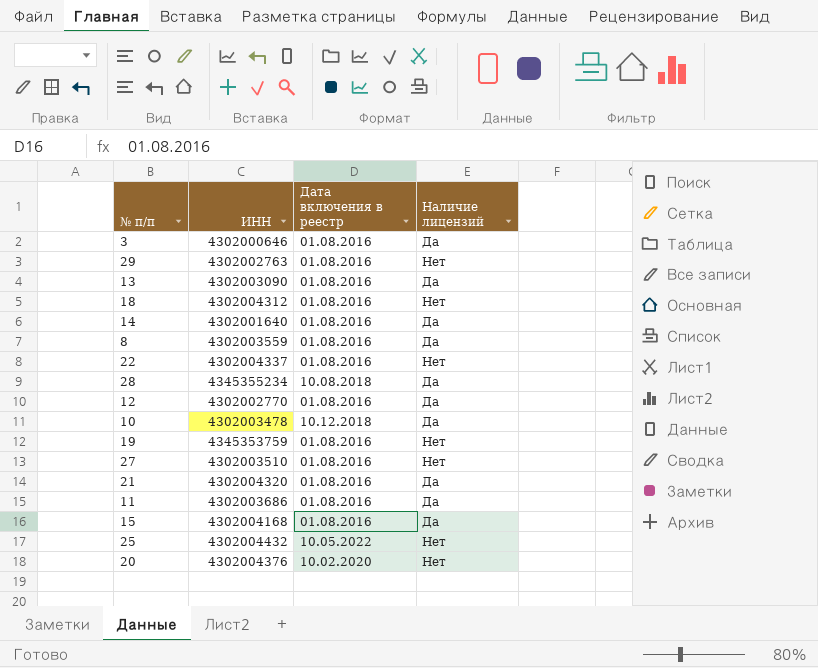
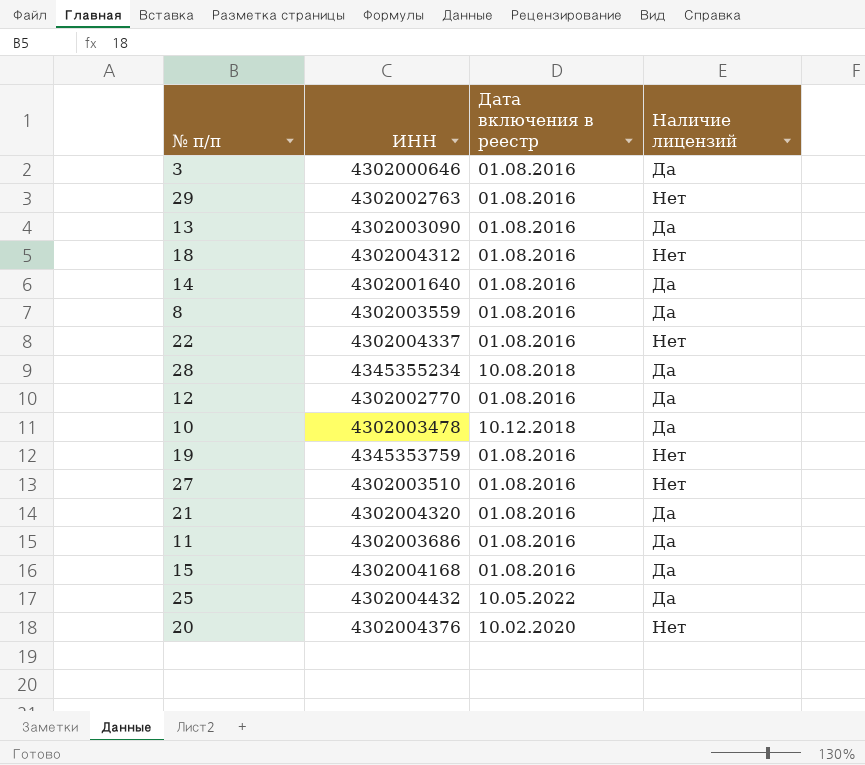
25 | Наличие лицензий: Нет -> Да

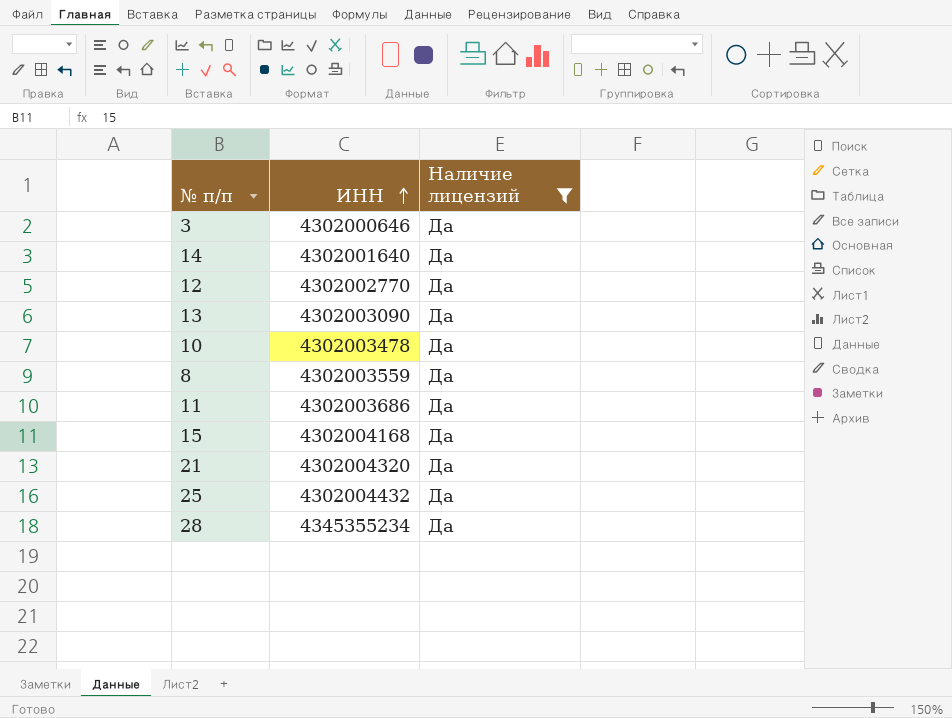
filter: none -> Наличие лицензий = Да
row order: none -> ИНН ascending
column Дата включения в реестр | position: 3 -> none

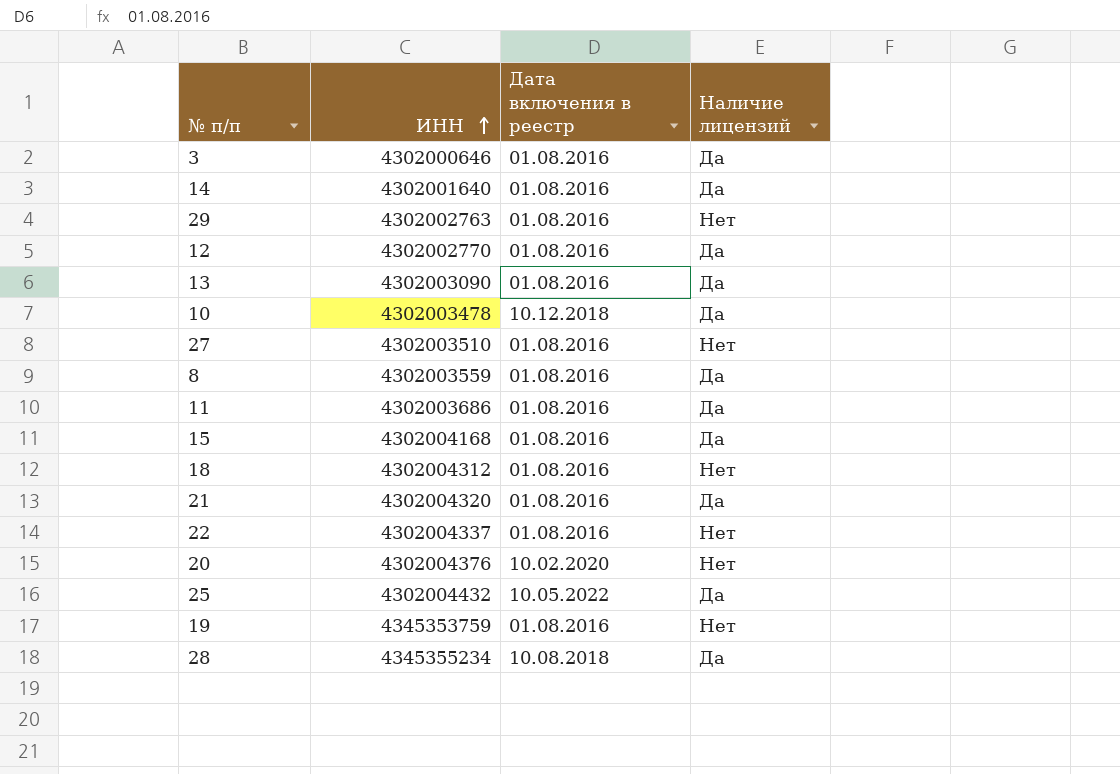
filter: Наличие лицензий = Да -> none
column Дата включения в реестр | position: none -> 3

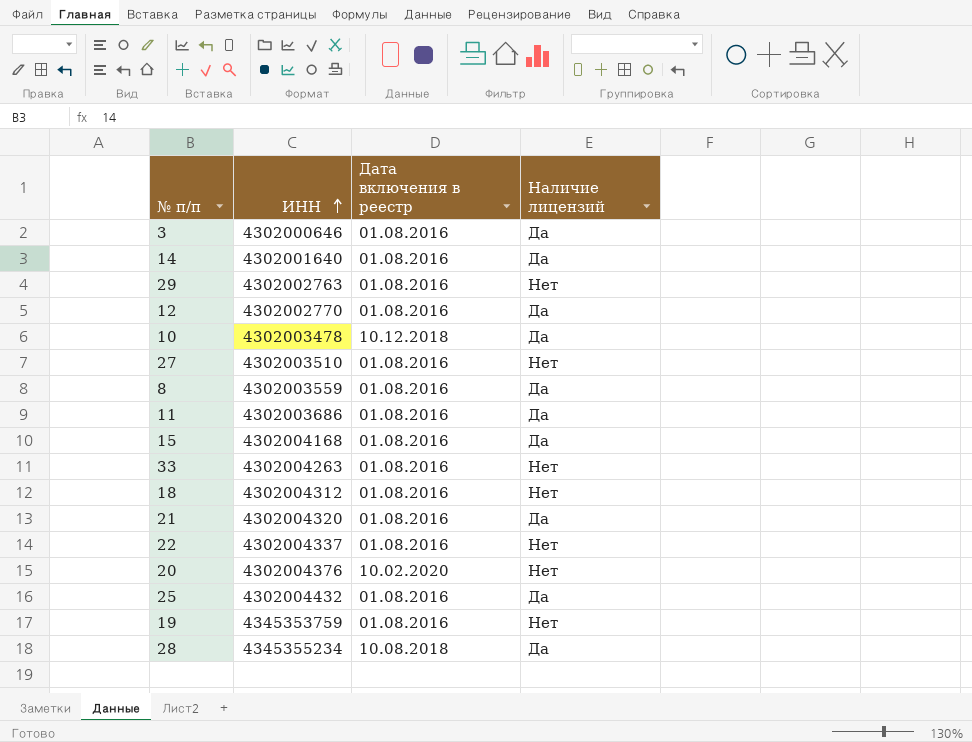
row 13: 4302003090 | 01.08.2016 | Да -> none
row 33: none -> 4302004263 | 01.08.2016 | Нет
25 | Дата включения в реестр: 10.05.2022 -> 01.08.2016

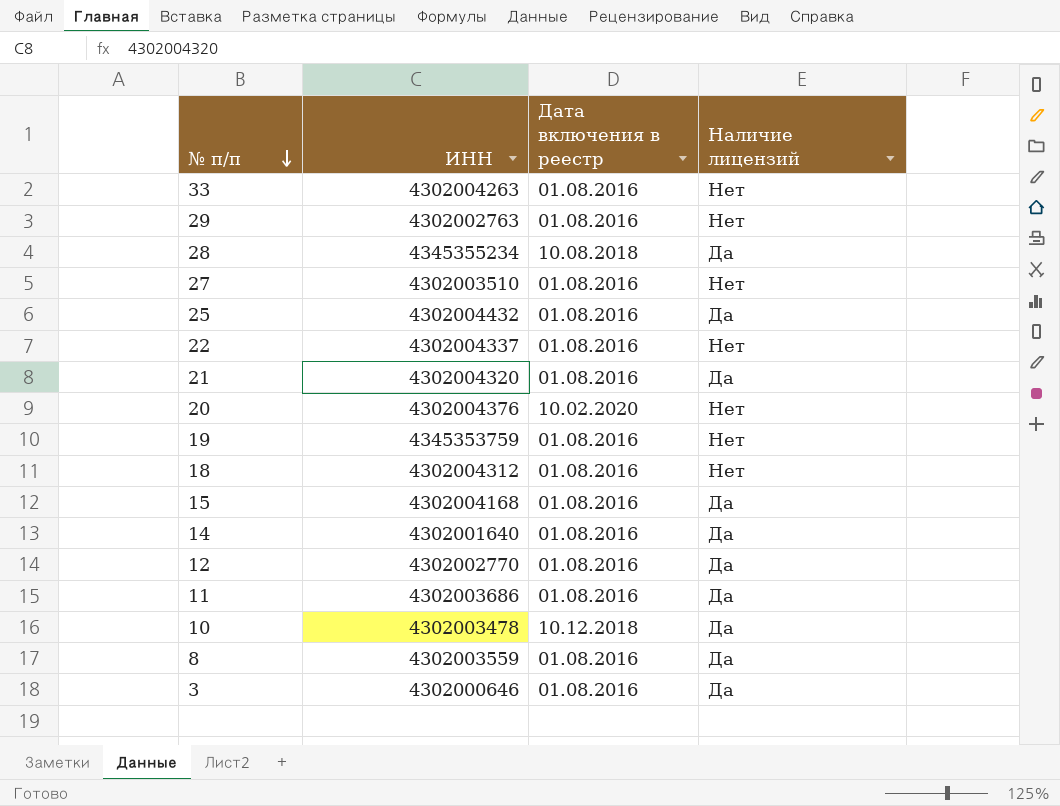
row order: ИНН ascending -> № п/п descending

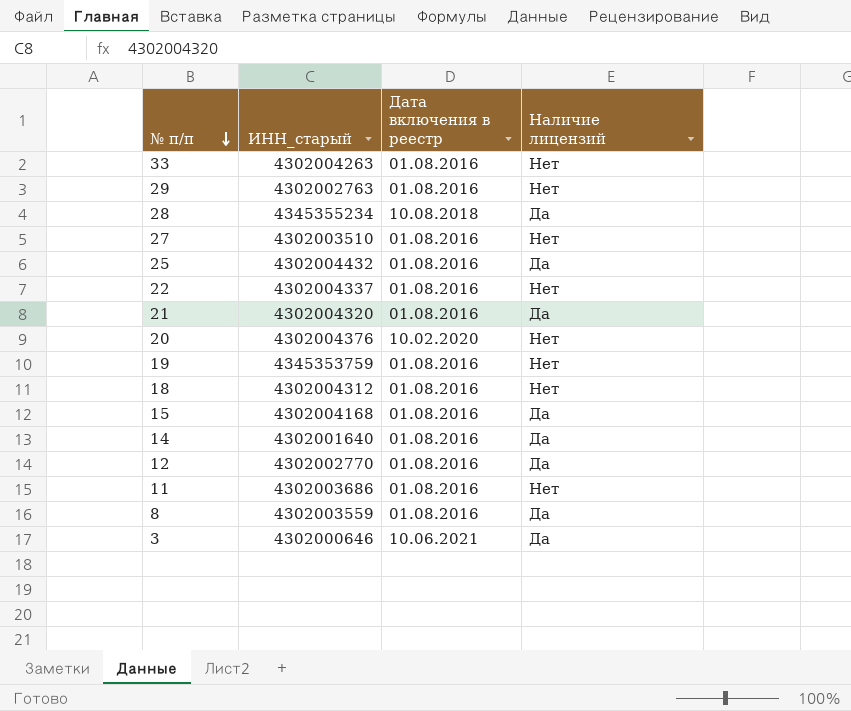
column name: ИНН -> ИНН_старый
row 10: 4302003478 | 10.12.2018 | Да -> none
11 | Наличие лицензий: Да -> Нет
3 | Дата включения в реестр: 01.08.2016 -> 10.06.2021

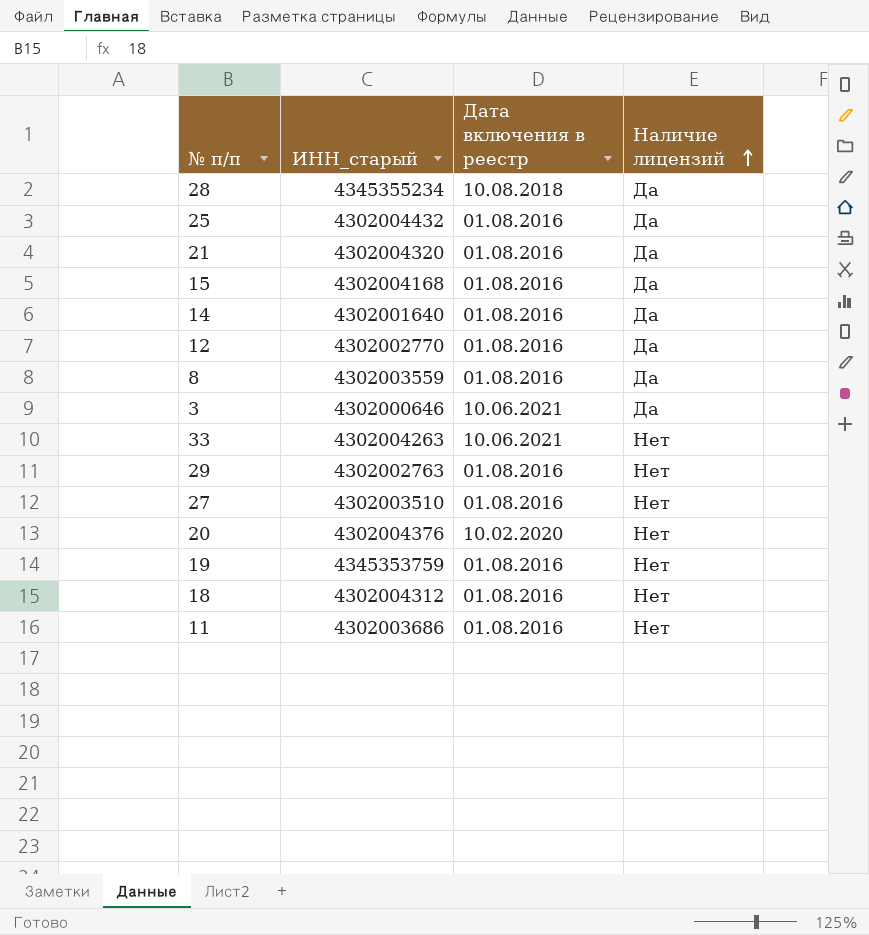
row order: № п/п descending -> Наличие лицензий ascending
row 22: 4302004337 | 01.08.2016 | Нет -> none
33 | Дата включения в реестр: 01.08.2016 -> 10.06.2021

